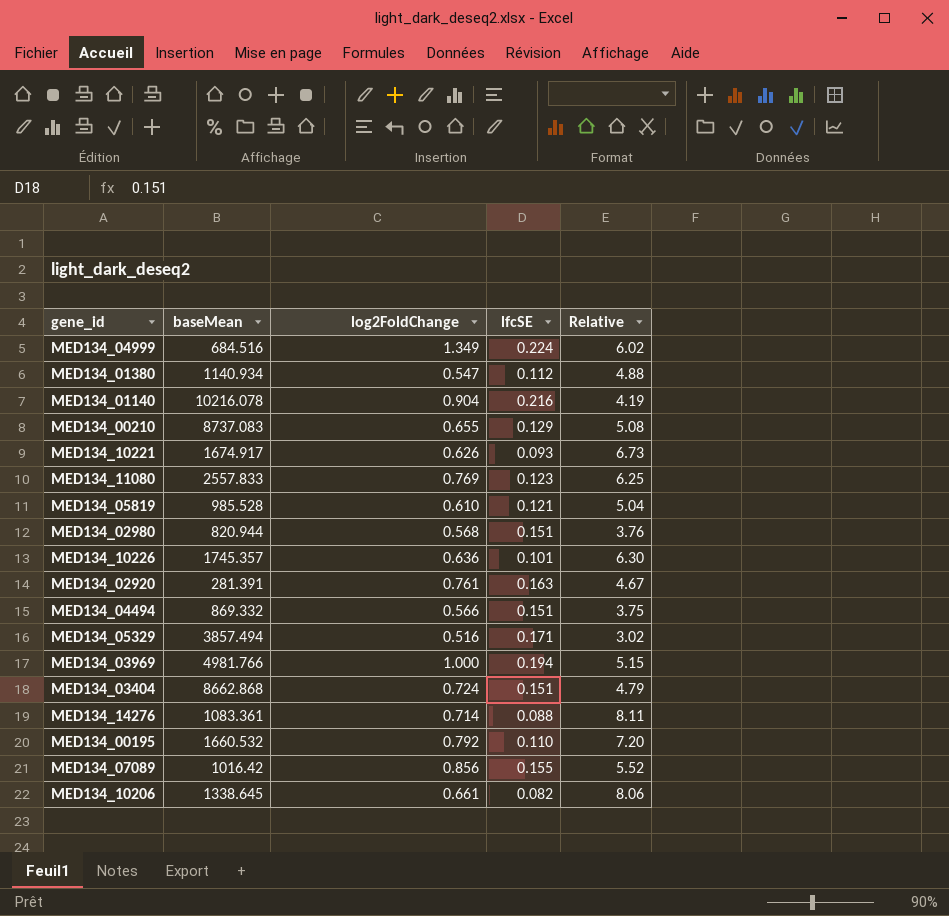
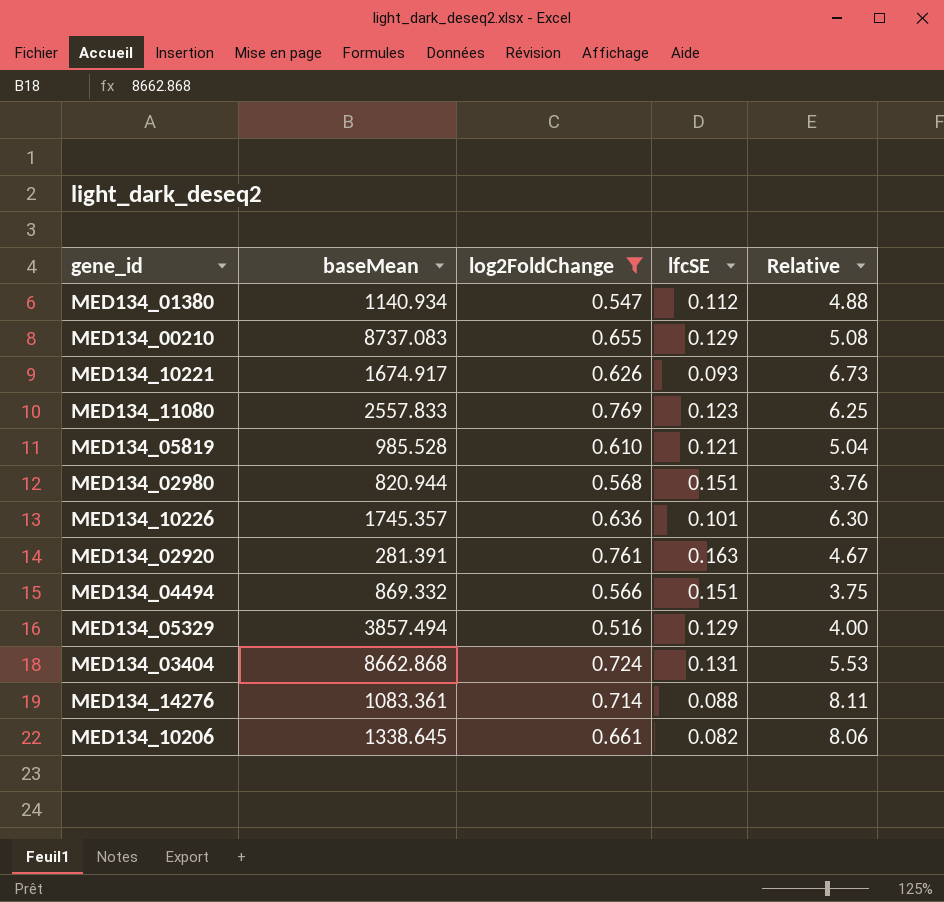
filter: none -> log2FoldChange <= 0.769
MED134_05329 | lfcSE: 0.171 -> 0.129
MED134_05329 | Relative: 3.02 -> 4.00
MED134_03404 | lfcSE: 0.151 -> 0.131
MED134_03404 | Relative: 4.79 -> 5.53

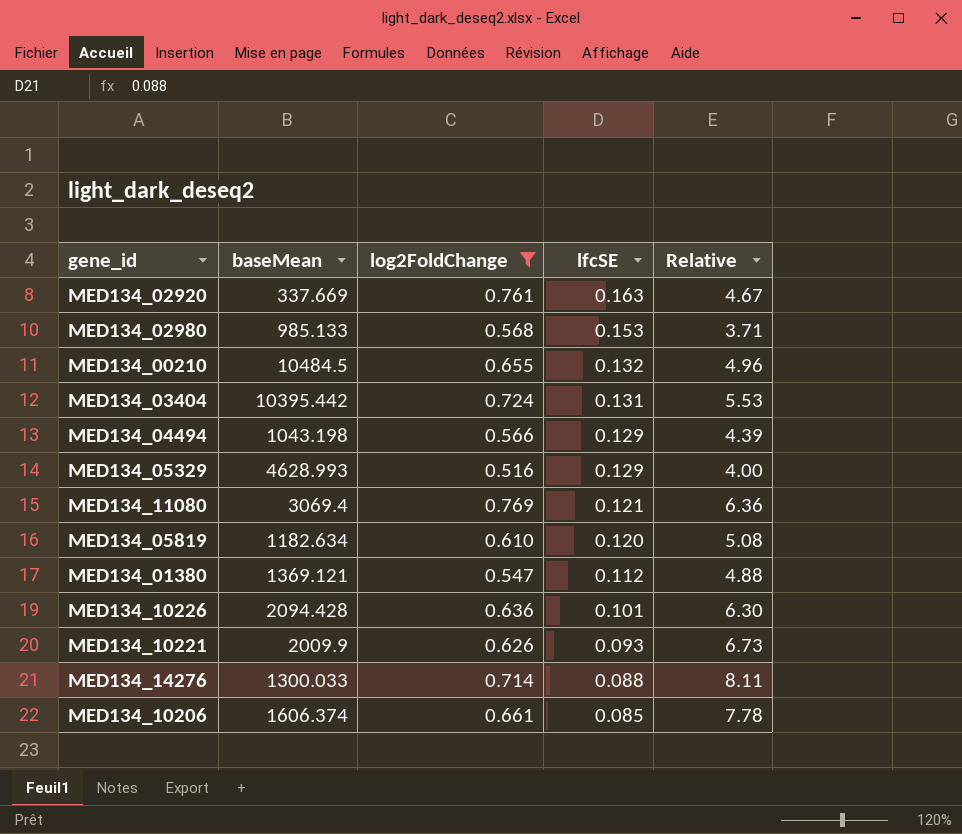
row order: none -> lfcSE descending
MED134_02920 | baseMean: 281.391 -> 337.669
MED134_02980 | baseMean: 820.944 -> 985.133
MED134_02980 | lfcSE: 0.151 -> 0.153
MED134_02980 | Relative: 3.76 -> 3.71
MED134_00210 | baseMean: 8737.083 -> 10484.5
MED134_00210 | lfcSE: 0.129 -> 0.132
MED134_00210 | Relative: 5.08 -> 4.96
MED134_03404 | baseMean: 8662.868 -> 10395.442
MED134_04494 | baseMean: 869.332 -> 1043.198
MED134_04494 | lfcSE: 0.151 -> 0.129
MED134_04494 | Relative: 3.75 -> 4.39
MED134_05329 | baseMean: 3857.494 -> 4628.993
MED134_11080 | baseMean: 2557.833 -> 3069.4
MED134_11080 | lfcSE: 0.123 -> 0.121
MED134_11080 | Relative: 6.25 -> 6.36
MED134_05819 | baseMean: 985.528 -> 1182.634
MED134_05819 | lfcSE: 0.121 -> 0.120
MED134_05819 | Relative: 5.04 -> 5.08
MED134_01380 | baseMean: 1140.934 -> 1369.121
MED134_10226 | baseMean: 1745.357 -> 2094.428
MED134_10221 | baseMean: 1674.917 -> 2009.9
MED134_14276 | baseMean: 1083.361 -> 1300.033
MED134_10206 | baseMean: 1338.645 -> 1606.374
MED134_10206 | lfcSE: 0.082 -> 0.085
MED134_10206 | Relative: 8.06 -> 7.78

